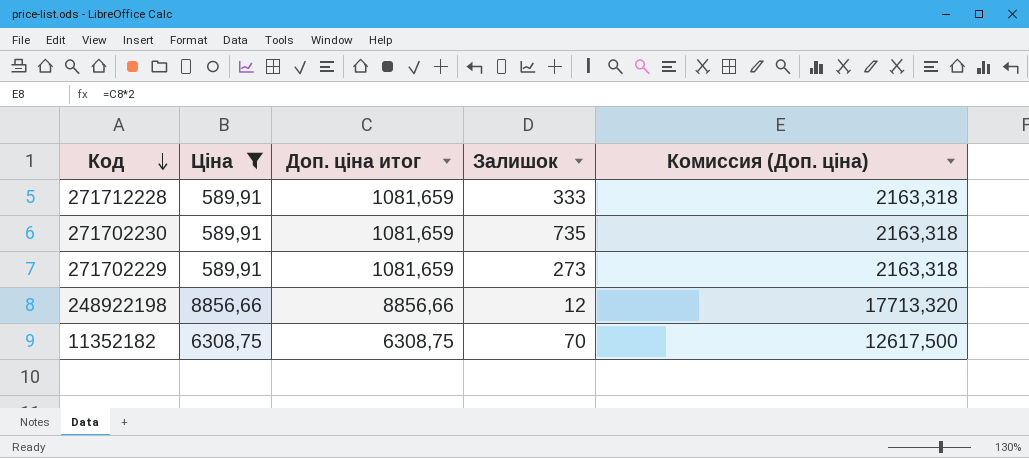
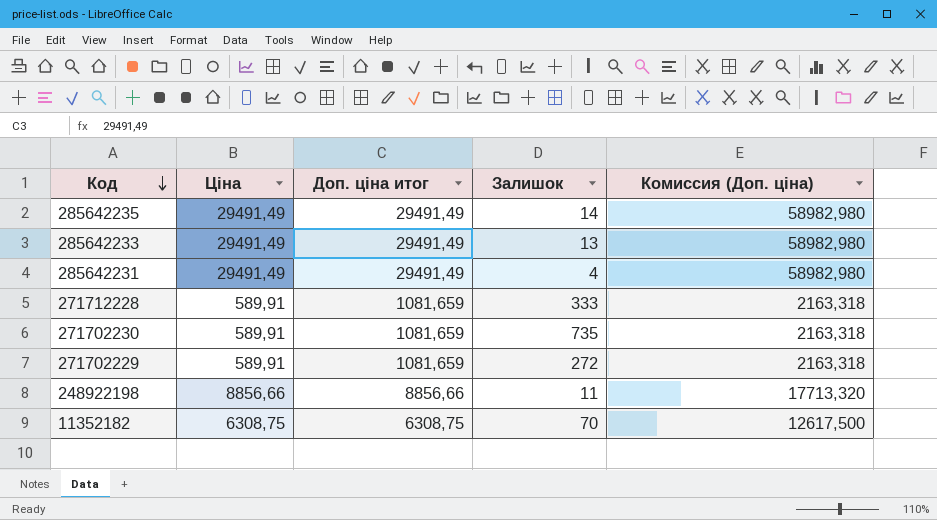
filter: Ціна != 29491,49 -> none
271702229 | Залишок: 273 -> 272
248922198 | Залишок: 12 -> 11

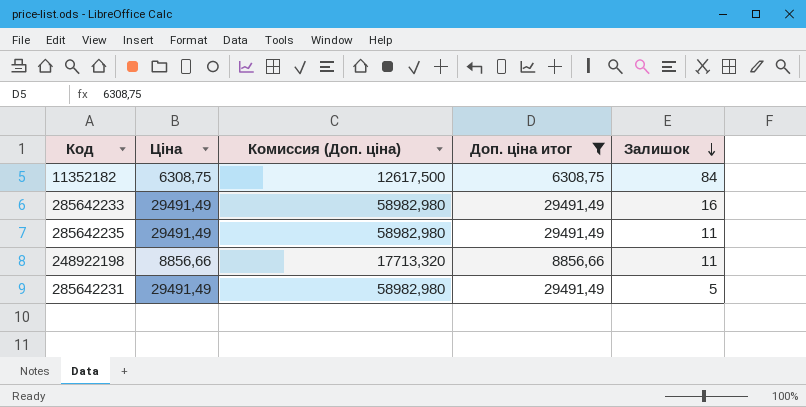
filter: none -> Доп. ціна итог != 1081,659
row order: Код descending -> Залишок descending
column Комиссия (Доп. ціна) | position: 5 -> 3
11352182 | Залишок: 70 -> 84
285642233 | Залишок: 13 -> 16
285642235 | Залишок: 14 -> 11
285642231 | Залишок: 4 -> 5

